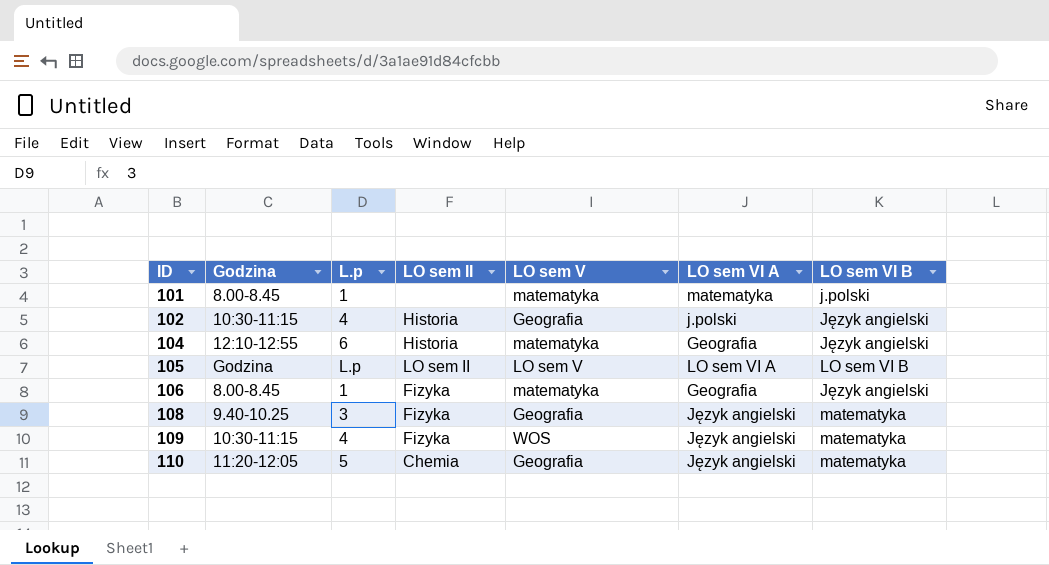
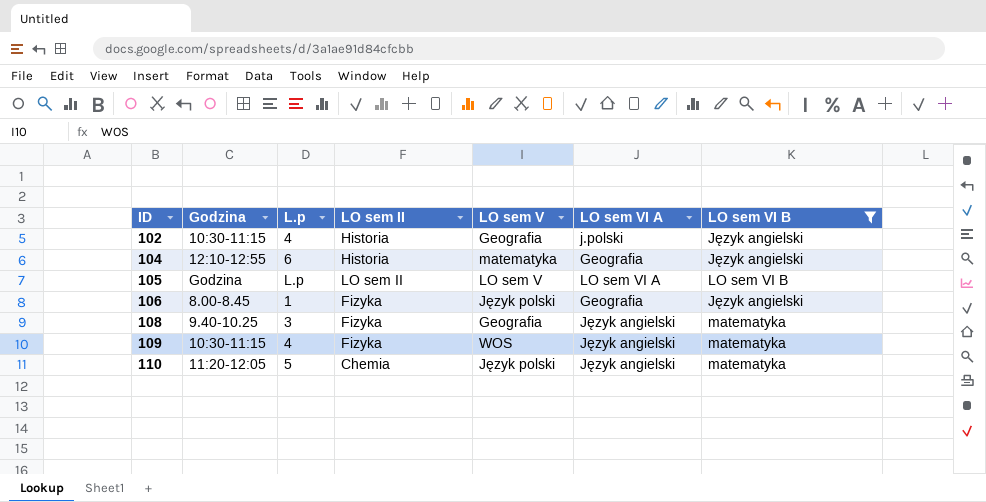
filter: none -> LO sem VI B != j.polski
106 | LO sem V: matematyka -> Język polski
110 | LO sem V: Geografia -> Język polski

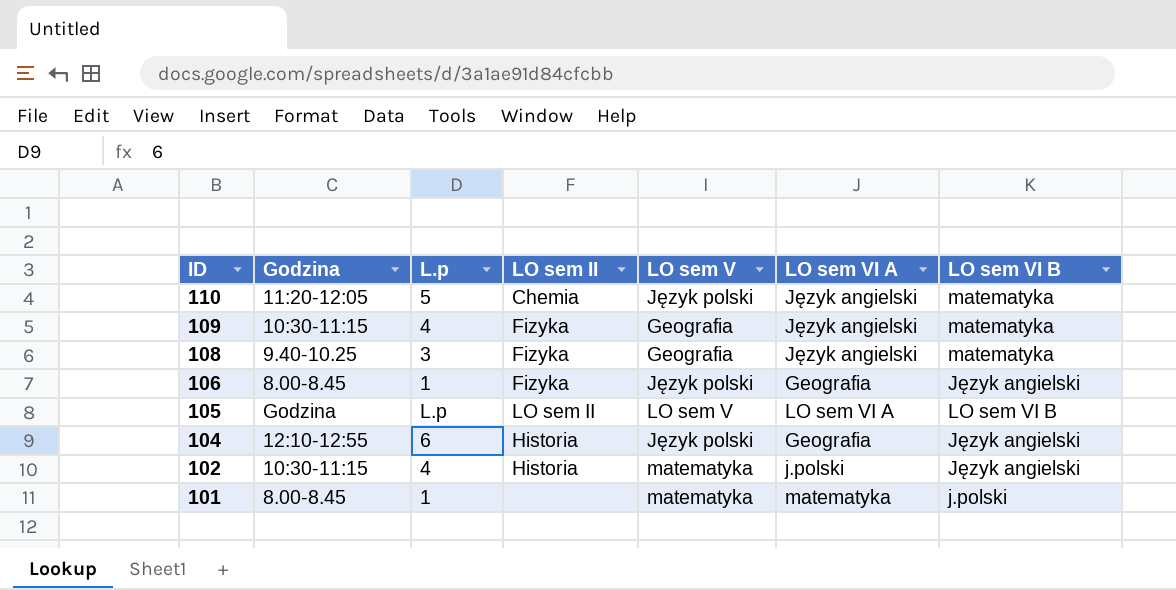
filter: LO sem VI B != j.polski -> none
row order: ID ascending -> ID descending
109 | LO sem V: WOS -> Geografia
104 | LO sem V: matematyka -> Język polski
102 | LO sem V: Geografia -> matematyka

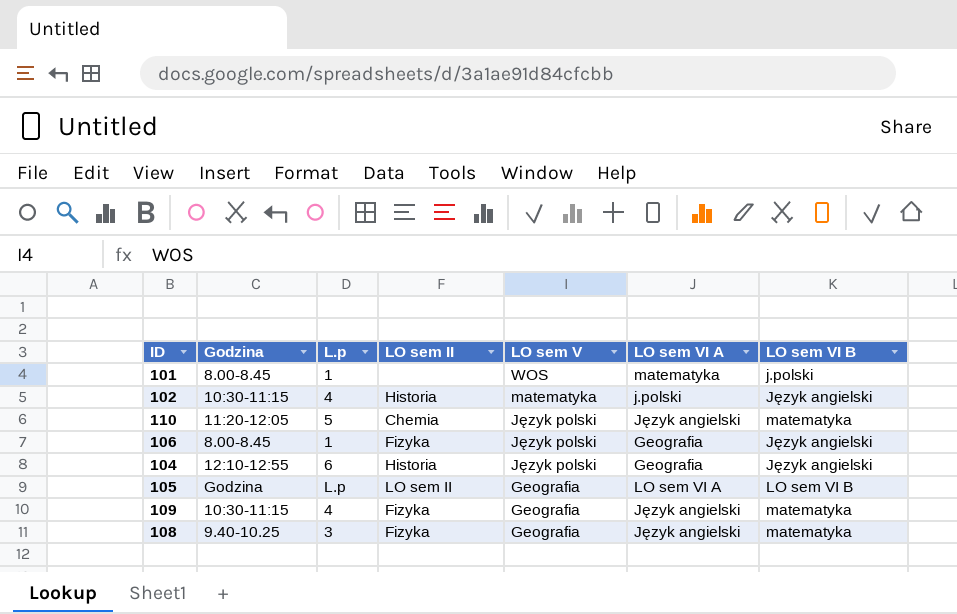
row order: ID descending -> LO sem V descending
101 | LO sem V: matematyka -> WOS
105 | LO sem V: LO sem V -> Geografia

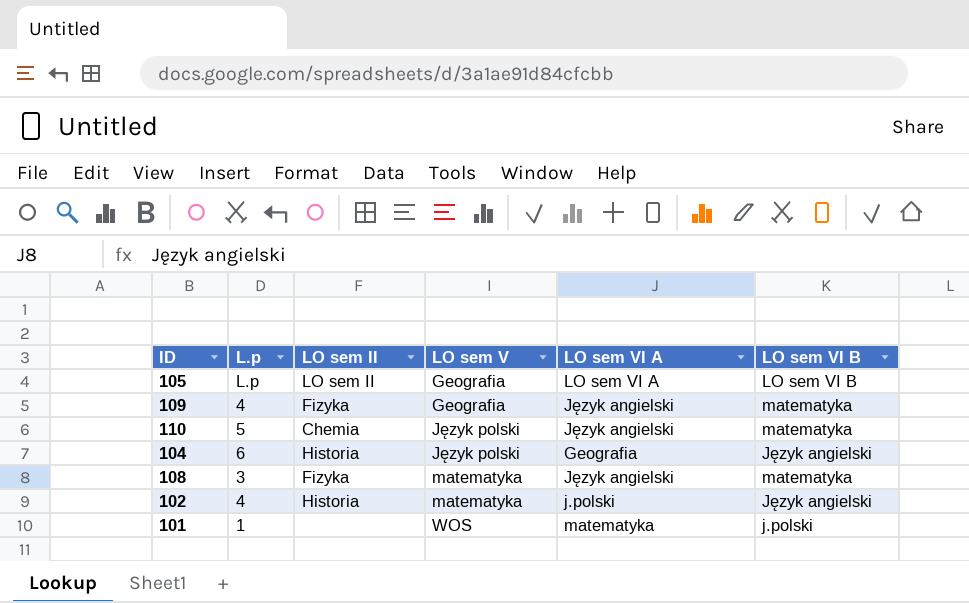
row order: LO sem V descending -> LO sem V ascending
column Godzina | position: 2 -> none
row 106: 8.00-8.45 | 1 | Fizyka | Język polski | Geografia | Język angielski -> none
108 | LO sem V: Geografia -> matematyka

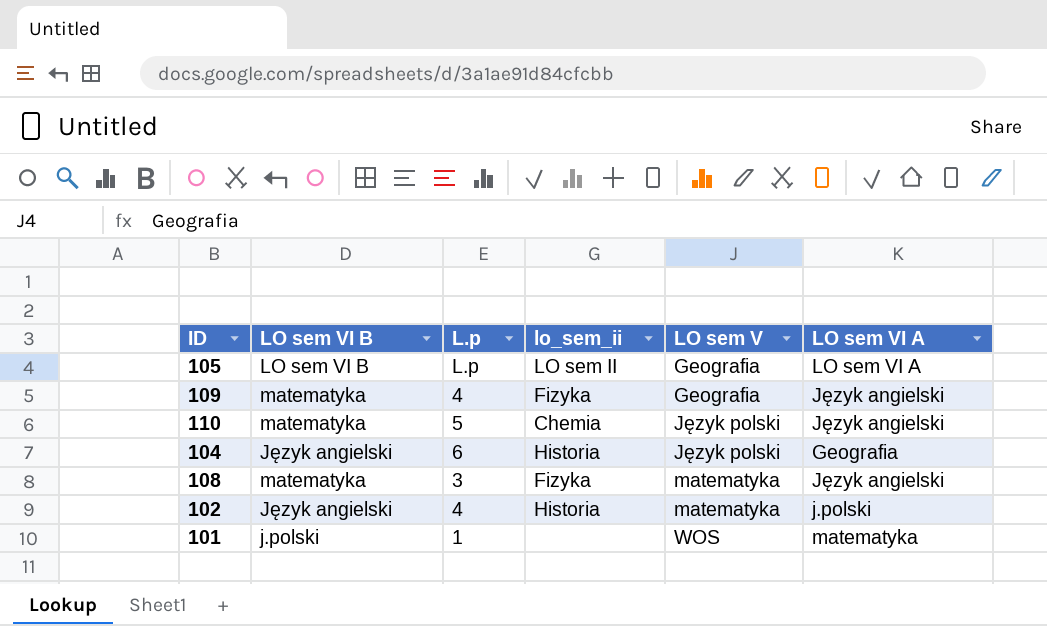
column LO sem VI B | position: 6 -> 2
column name: LO sem II -> lo_sem_ii

